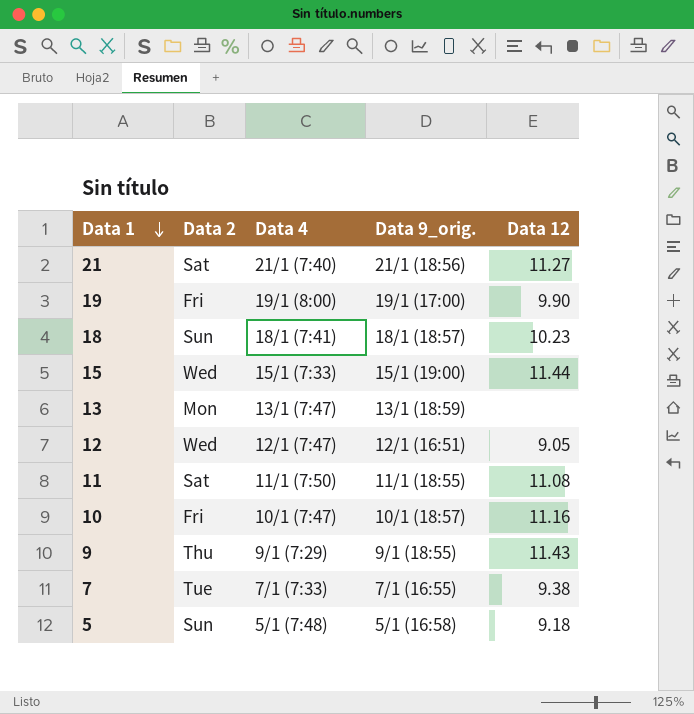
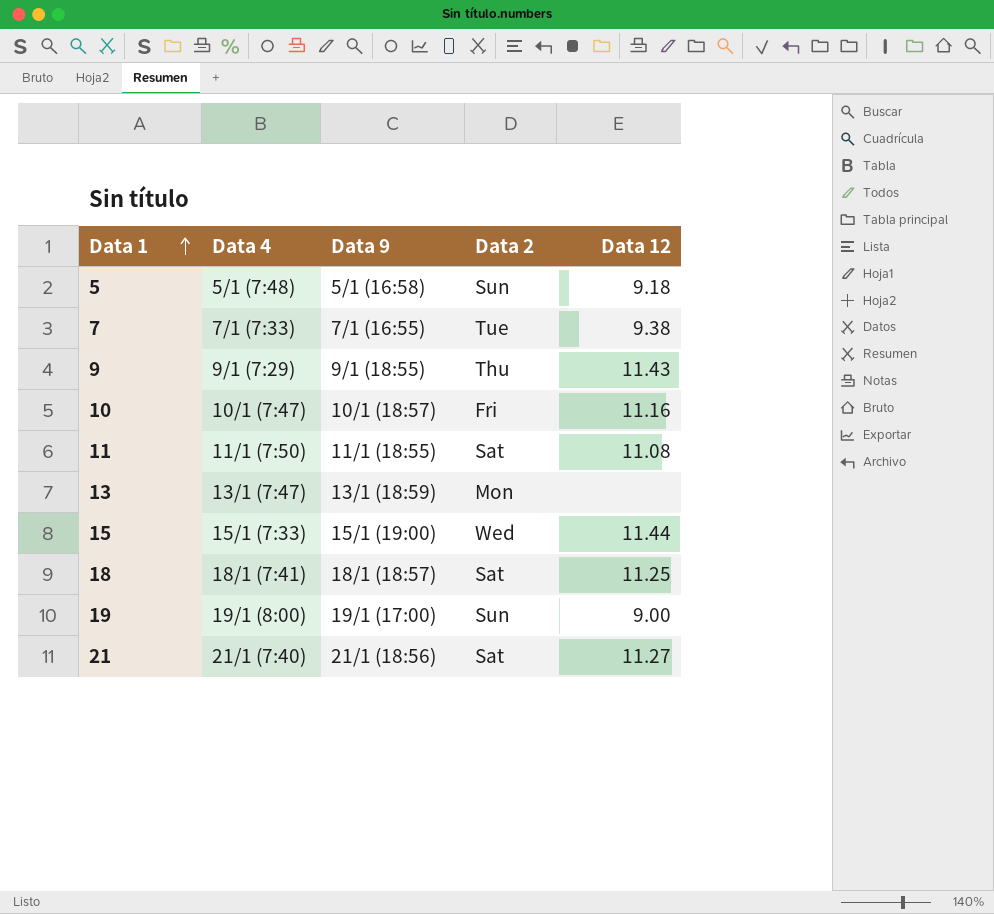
row order: Data 1 descending -> Data 1 ascending
column name: Data 9_orig. -> Data 9
column Data 2 | position: 2 -> 4
row 12: Wed | 12/1 (7:47) | 12/1 (16:51) | 9.05 -> none
18 | Data 2: Sun -> Sat
18 | Data 12: 10.23 -> 11.25
19 | Data 2: Fri -> Sun
19 | Data 12: 9.90 -> 9.00

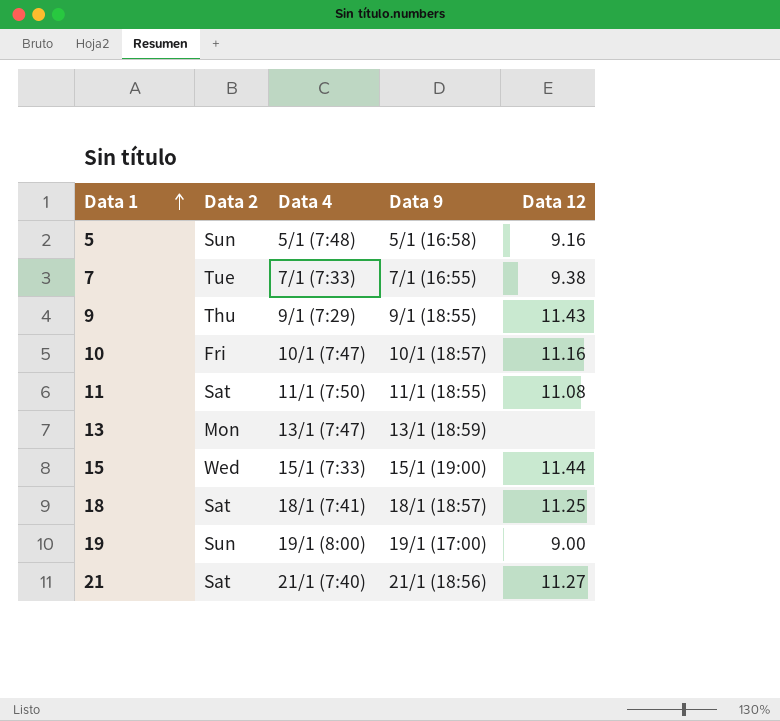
column Data 2 | position: 4 -> 2
5 | Data 12: 9.18 -> 9.16

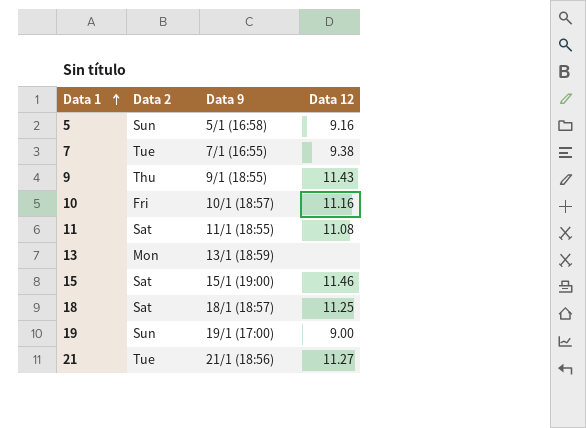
column Data 4 | position: 3 -> none
15 | Data 2: Wed -> Sat
15 | Data 12: 11.44 -> 11.46
21 | Data 2: Sat -> Tue

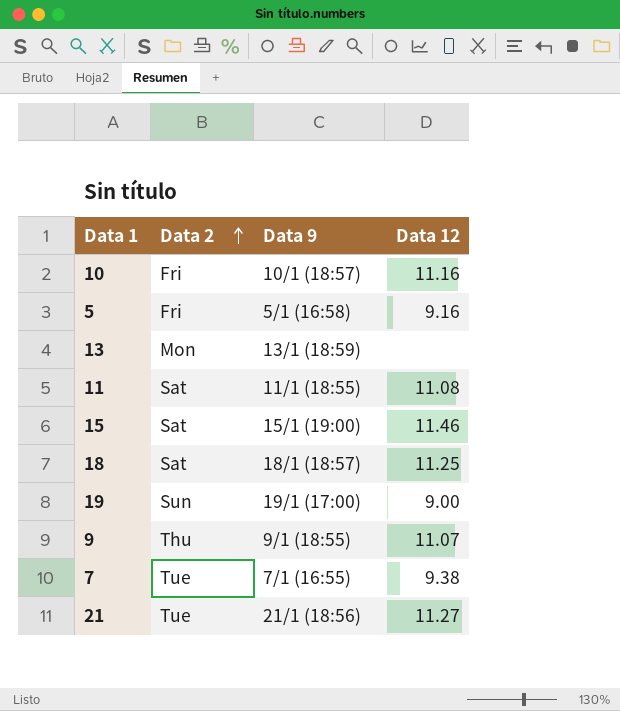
row order: Data 1 ascending -> Data 2 ascending
5 | Data 2: Sun -> Fri
9 | Data 12: 11.43 -> 11.07

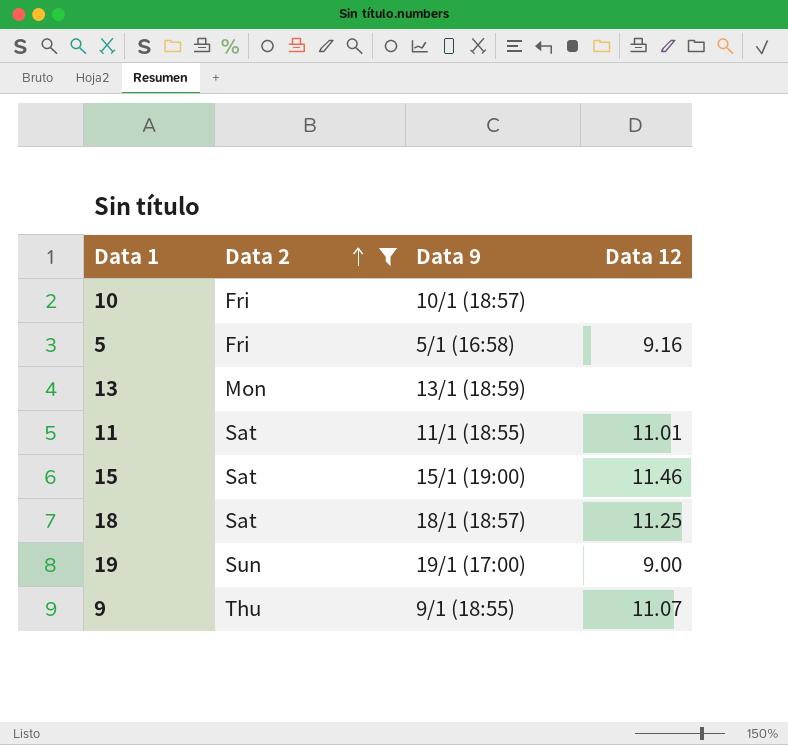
filter: none -> Data 2 != Tue
10 | Data 12: 11.16 -> none
11 | Data 12: 11.08 -> 11.01

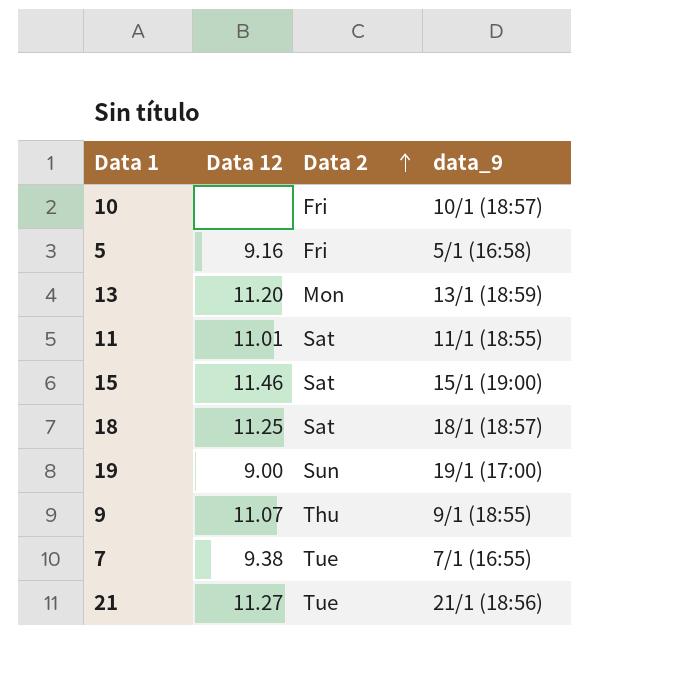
filter: Data 2 != Tue -> none
column Data 12 | position: 4 -> 2
column name: Data 9 -> data_9
13 | Data 12: none -> 11.20

